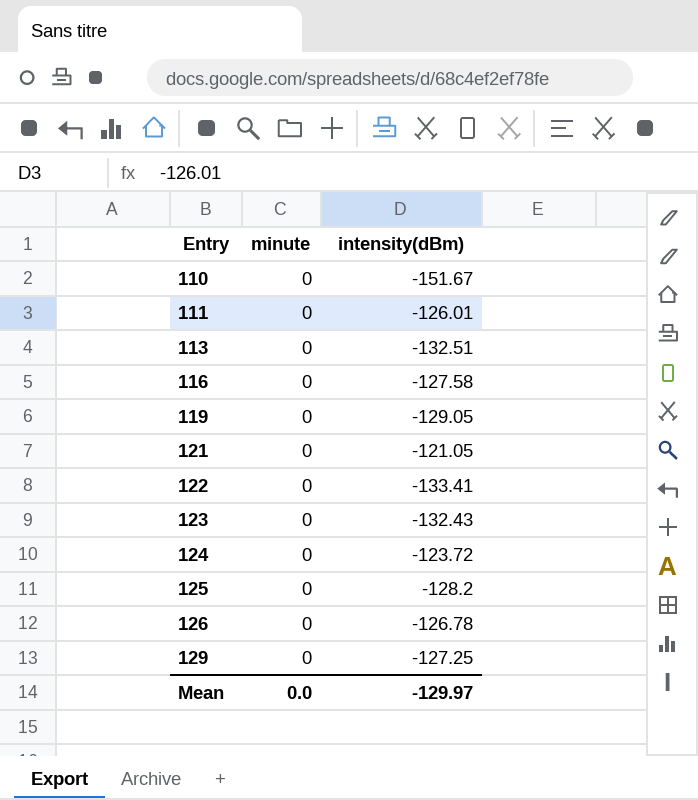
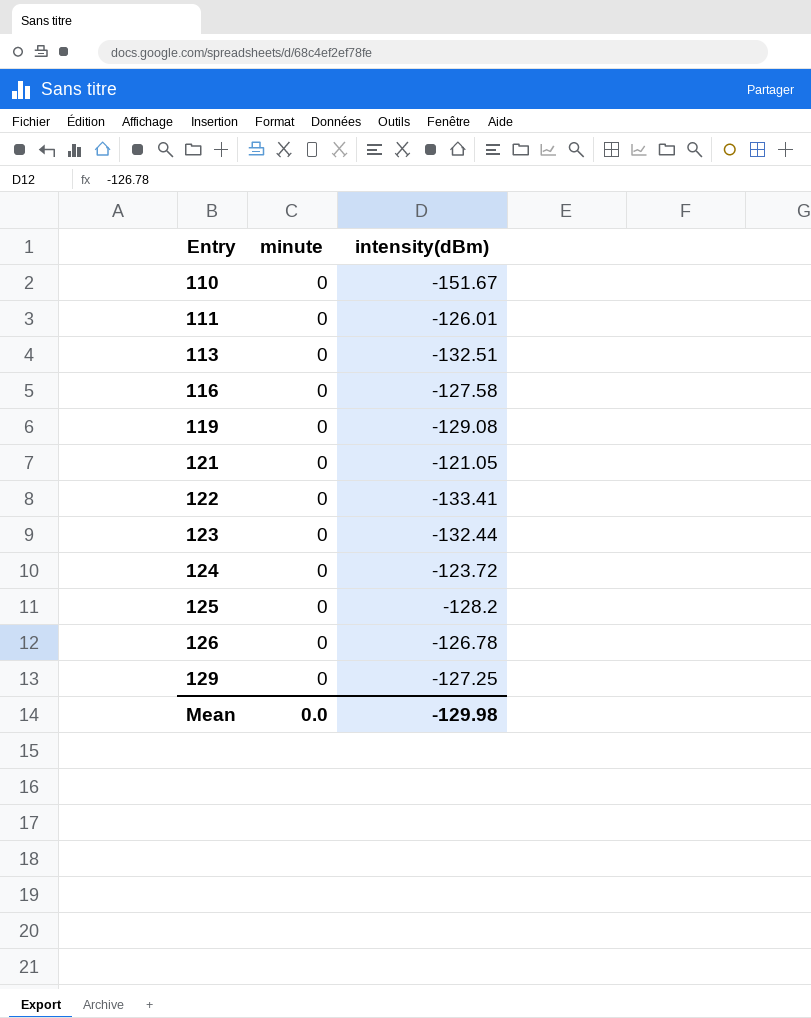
119 | intensity(dBm): -129.05 -> -129.08
123 | intensity(dBm): -132.43 -> -132.44
Mean | intensity(dBm): -129.97 -> -129.98

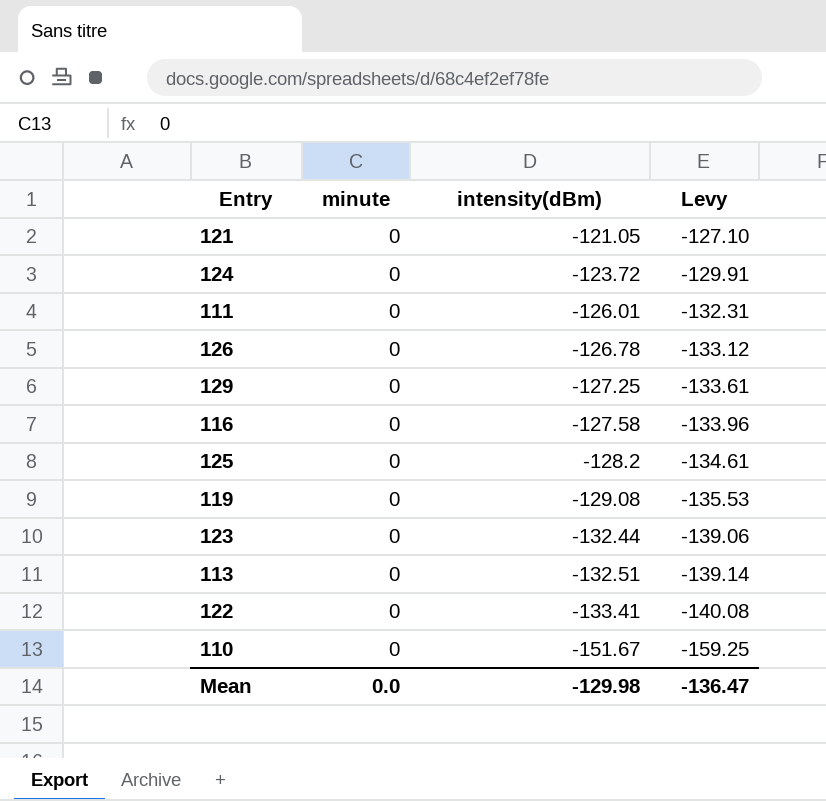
row order: Entry ascending -> intensity(dBm) descending
column Levy | formula: none -> [intensity(dBm)] * 1.05

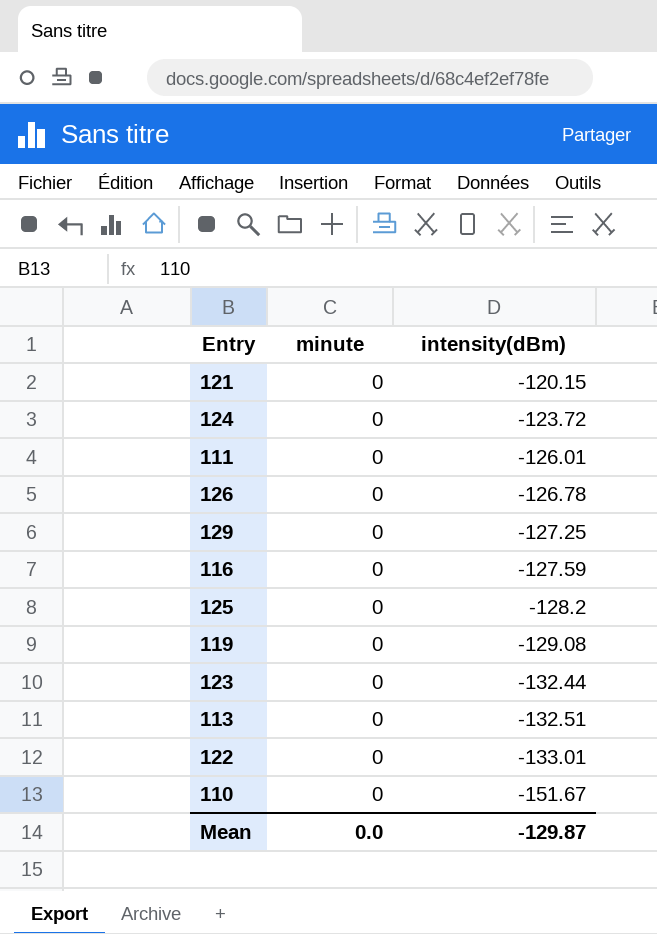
column Levy | formula: [intensity(dBm)] * 1.05 -> none
121 | intensity(dBm): -121.05 -> -120.15
116 | intensity(dBm): -127.58 -> -127.59
122 | intensity(dBm): -133.41 -> -133.01
Mean | intensity(dBm): -129.98 -> -129.87

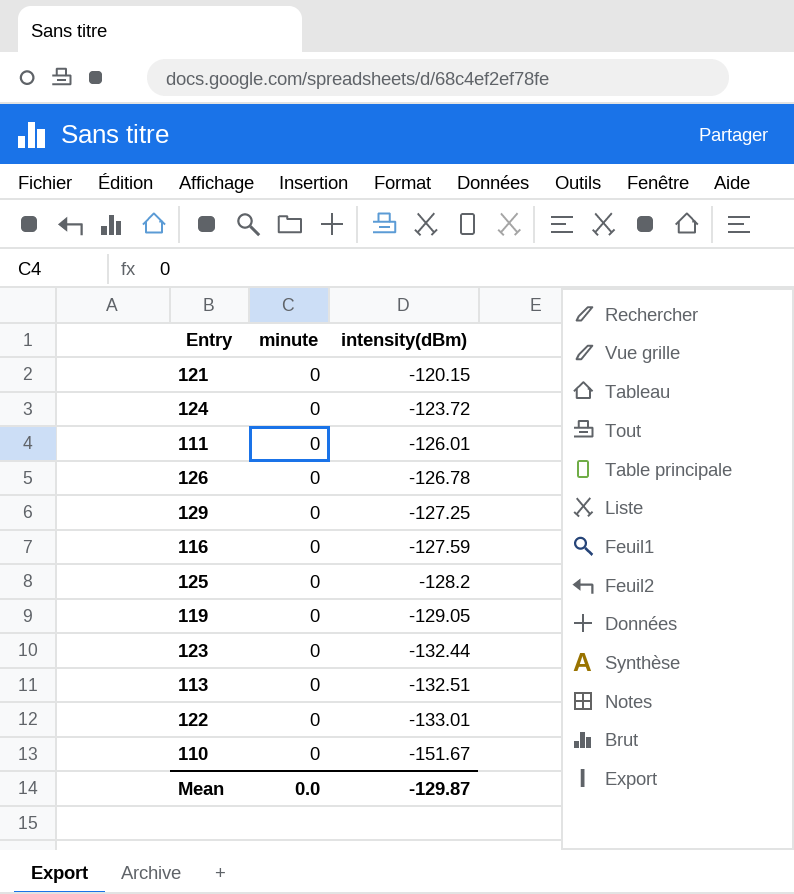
119 | intensity(dBm): -129.08 -> -129.05

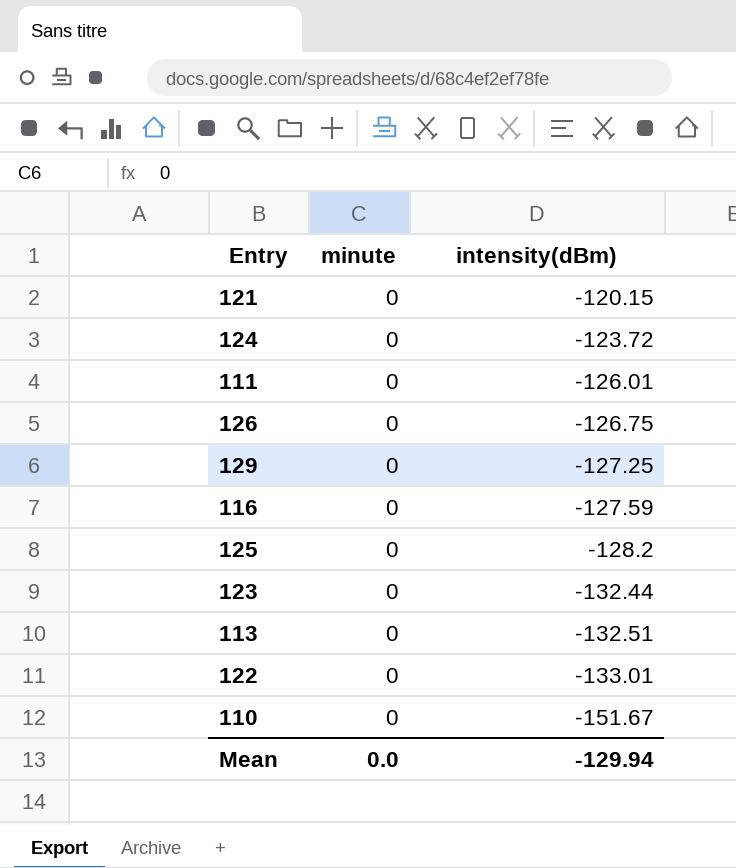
row 119: 0 | -129.05 -> none
126 | intensity(dBm): -126.78 -> -126.75
Mean | intensity(dBm): -129.87 -> -129.94

